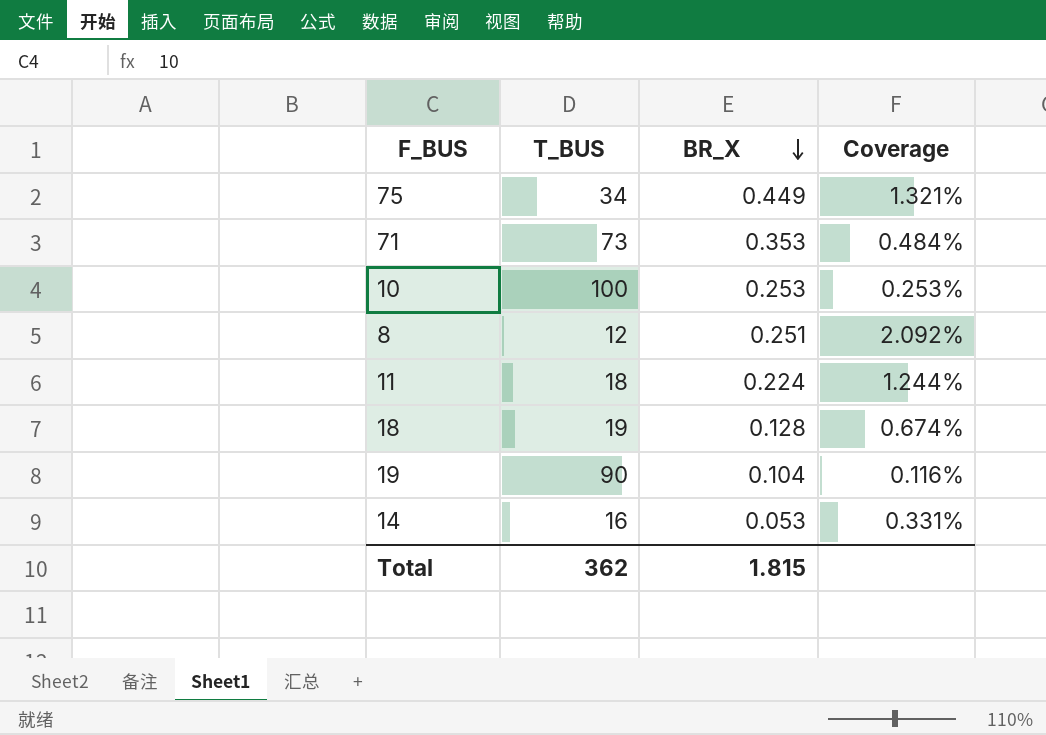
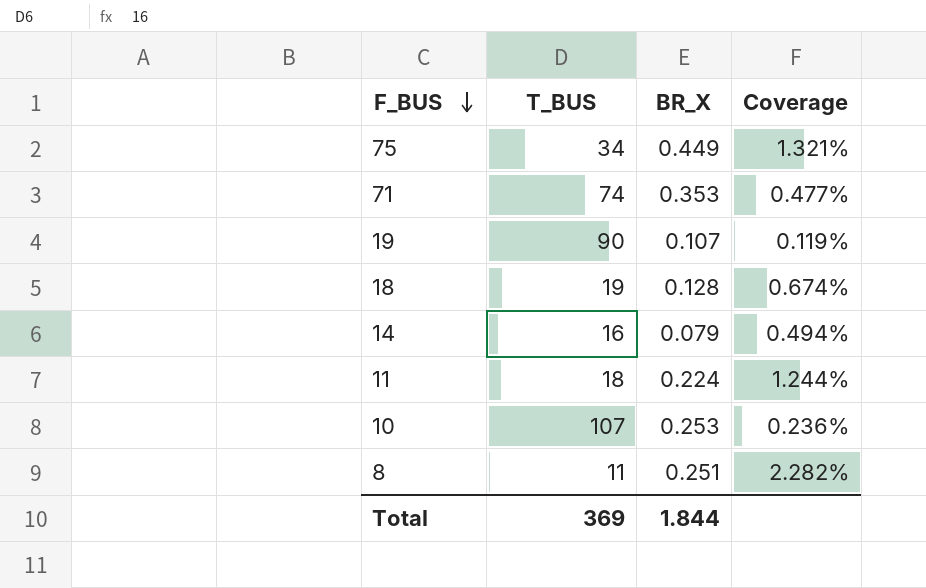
row order: BR_X descending -> F_BUS descending
71 | T_BUS: 73 -> 74
71 | Coverage: 0.484% -> 0.477%
19 | BR_X: 0.104 -> 0.107
19 | Coverage: 0.116% -> 0.119%
14 | BR_X: 0.053 -> 0.079
14 | Coverage: 0.331% -> 0.494%
10 | T_BUS: 100 -> 107
10 | Coverage: 0.253% -> 0.236%
8 | T_BUS: 12 -> 11
8 | Coverage: 2.092% -> 2.282%
Total | T_BUS: 362 -> 369
Total | BR_X: 1.815 -> 1.844

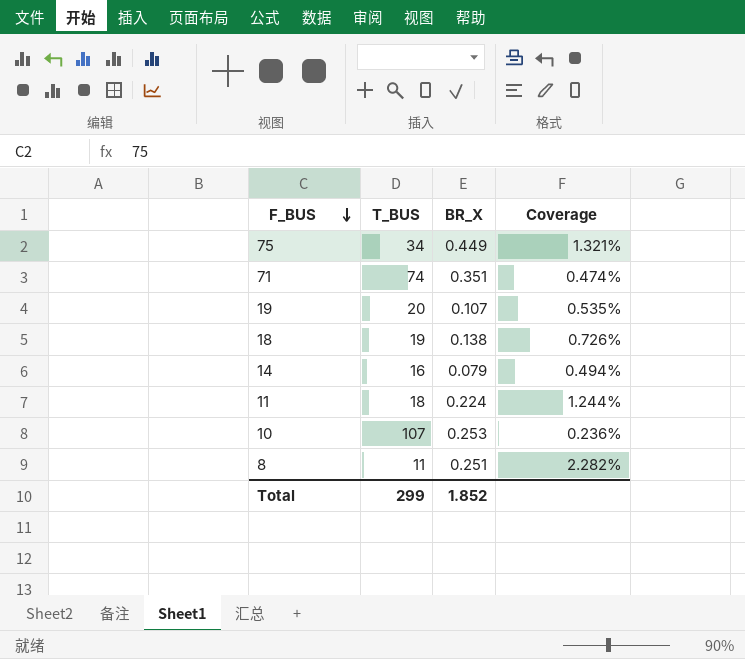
71 | BR_X: 0.353 -> 0.351
71 | Coverage: 0.477% -> 0.474%
19 | T_BUS: 90 -> 20
19 | Coverage: 0.119% -> 0.535%
18 | BR_X: 0.128 -> 0.138
18 | Coverage: 0.674% -> 0.726%
Total | T_BUS: 369 -> 299
Total | BR_X: 1.844 -> 1.852

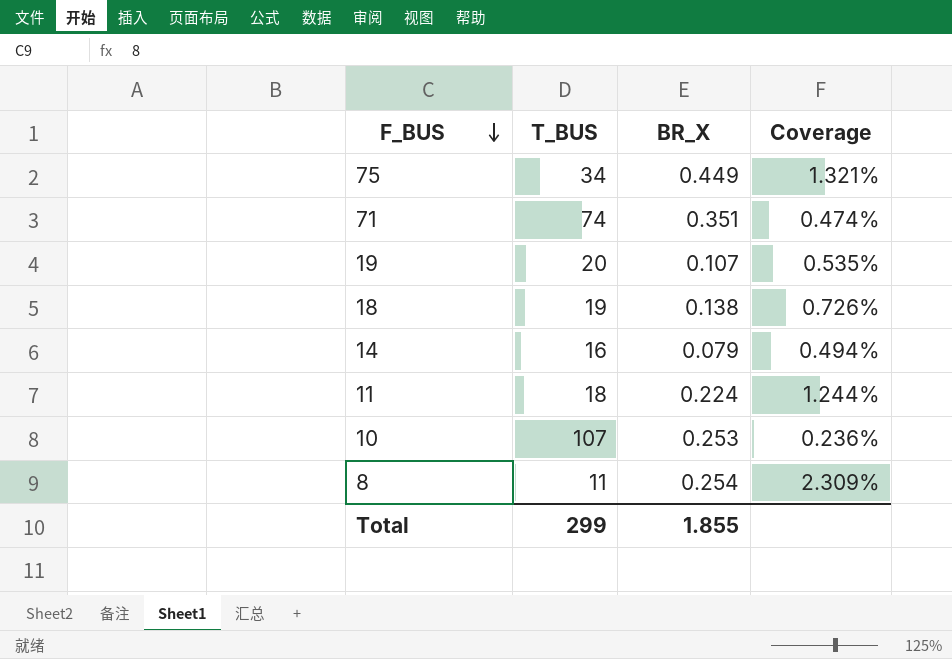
8 | BR_X: 0.251 -> 0.254
8 | Coverage: 2.282% -> 2.309%
Total | BR_X: 1.852 -> 1.855

